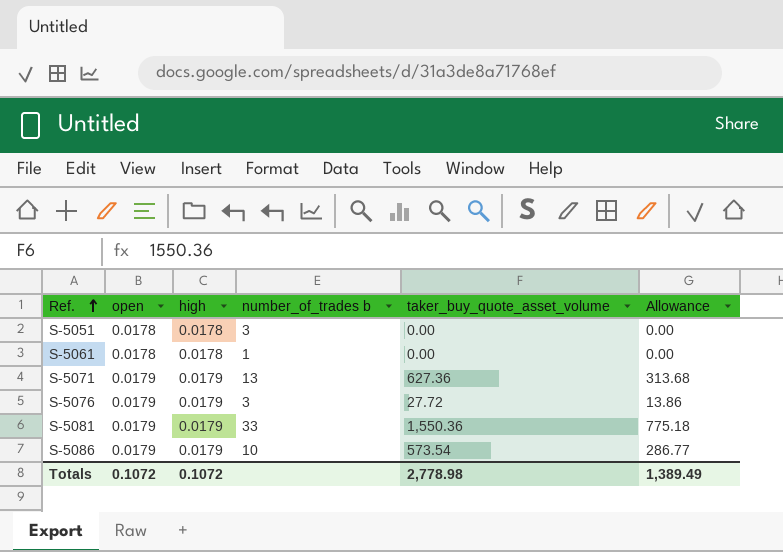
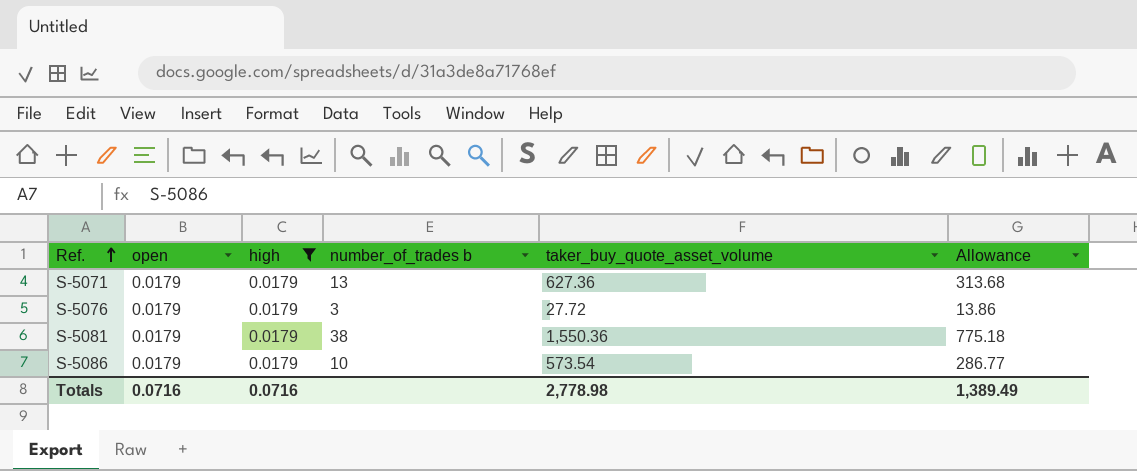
filter: none -> high = 0.0179
S-5081 | number_of_trades b: 33 -> 38
Totals | open: 0.1072 -> 0.0716
Totals | high: 0.1072 -> 0.0716

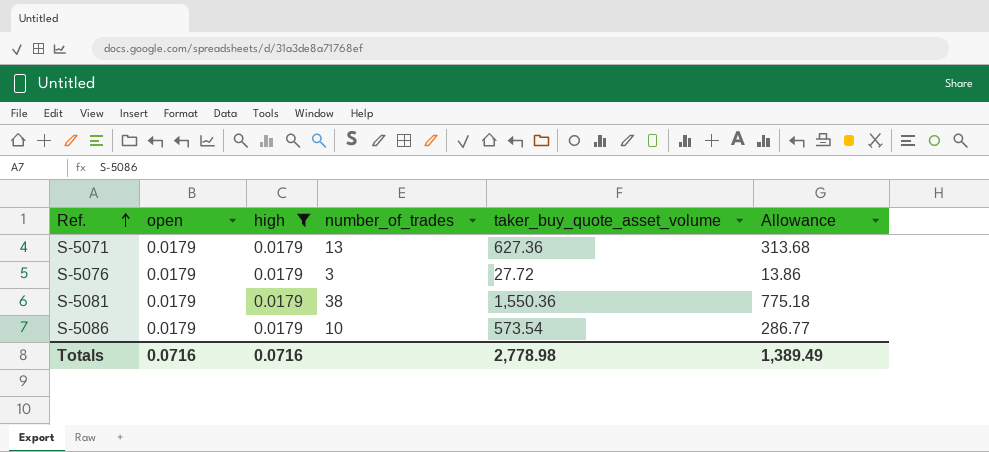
column name: number_of_trades b -> number_of_trades

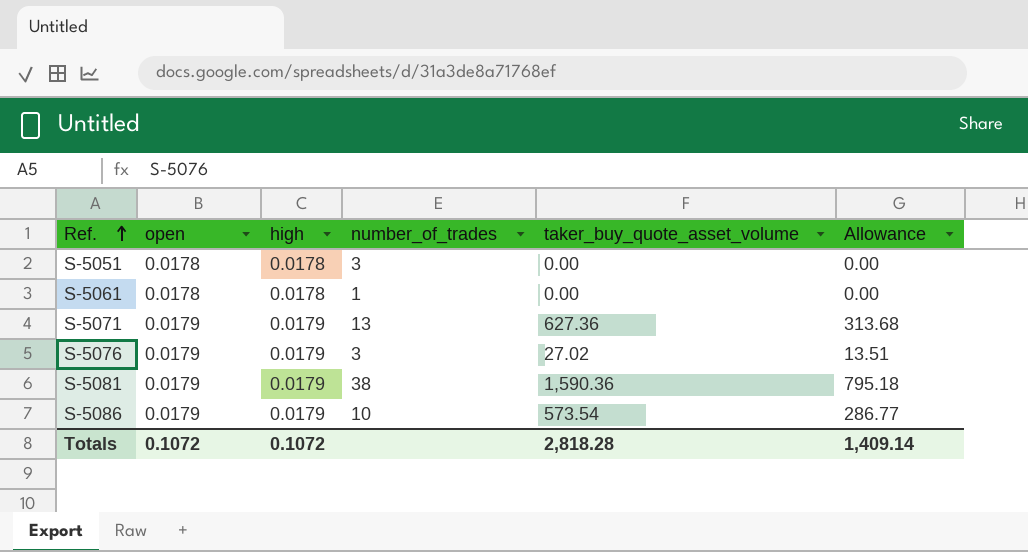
filter: high = 0.0179 -> none
S-5076 | taker_buy_quote_asset_volume: 27.72 -> 27.02
S-5076 | Allowance: 13.86 -> 13.51
S-5081 | taker_buy_quote_asset_volume: 1,550.36 -> 1,590.36
S-5081 | Allowance: 775.18 -> 795.18
Totals | open: 0.0716 -> 0.1072
Totals | high: 0.0716 -> 0.1072
Totals | taker_buy_quote_asset_volume: 2,778.98 -> 2,818.28
Totals | Allowance: 1,389.49 -> 1,409.14

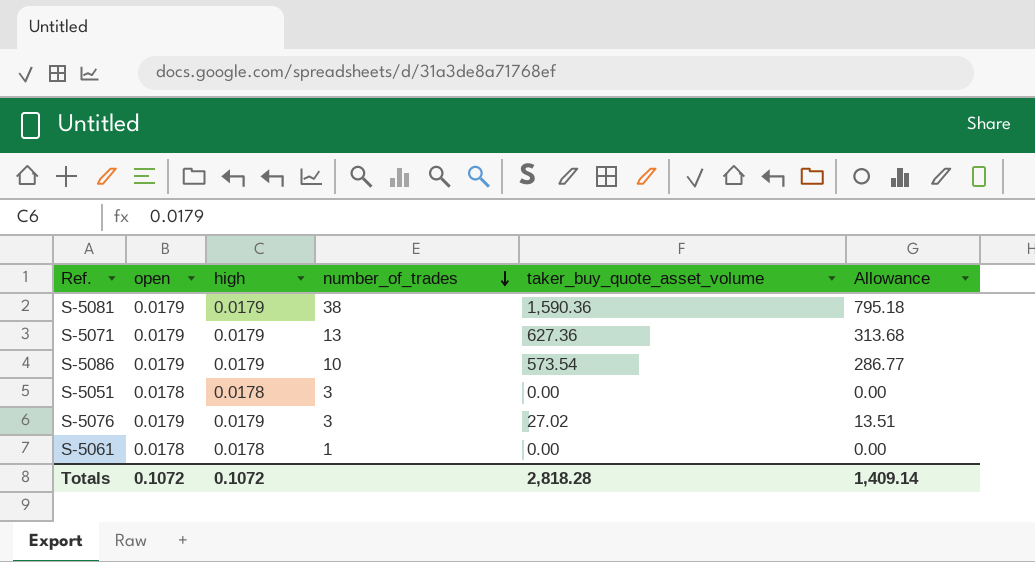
row order: Ref. ascending -> number_of_trades descending

